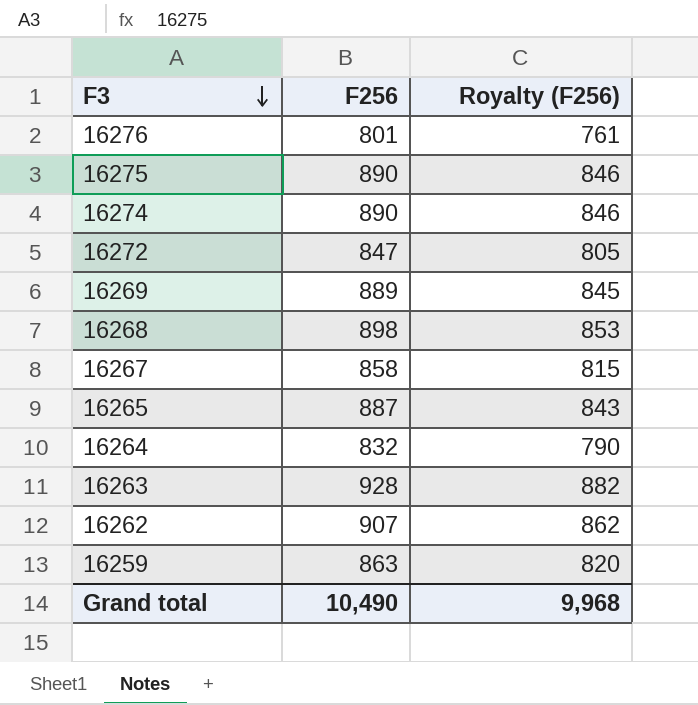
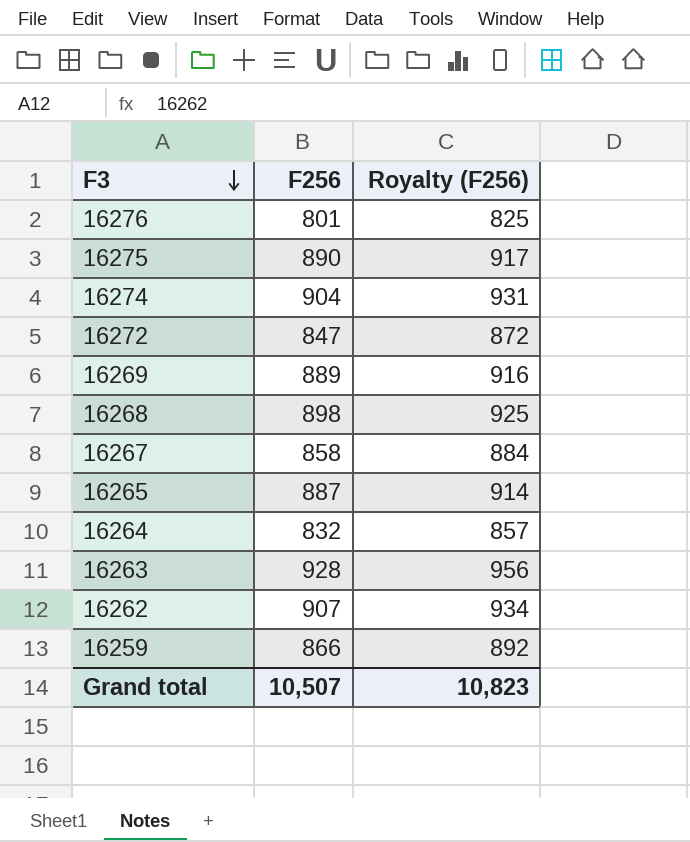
column Royalty (F256) | formula: [F256] * 0.95 -> [F256] * 1.03
16274 | F256: 890 -> 904
16259 | F256: 863 -> 866
Grand total | F256: 10,490 -> 10,507
Grand total | Royalty (F256): 9,968 -> 10,823

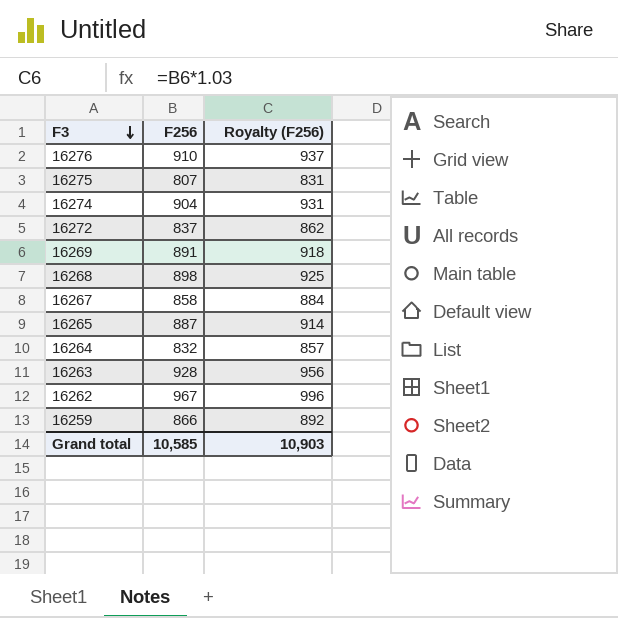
16276 | F256: 801 -> 910
16276 | Royalty (F256): 825 -> 937
16275 | F256: 890 -> 807
16275 | Royalty (F256): 917 -> 831
16272 | F256: 847 -> 837
16272 | Royalty (F256): 872 -> 862
16269 | F256: 889 -> 891
16269 | Royalty (F256): 916 -> 918
16262 | F256: 907 -> 967
16262 | Royalty (F256): 934 -> 996
Grand total | F256: 10,507 -> 10,585
Grand total | Royalty (F256): 10,823 -> 10,903

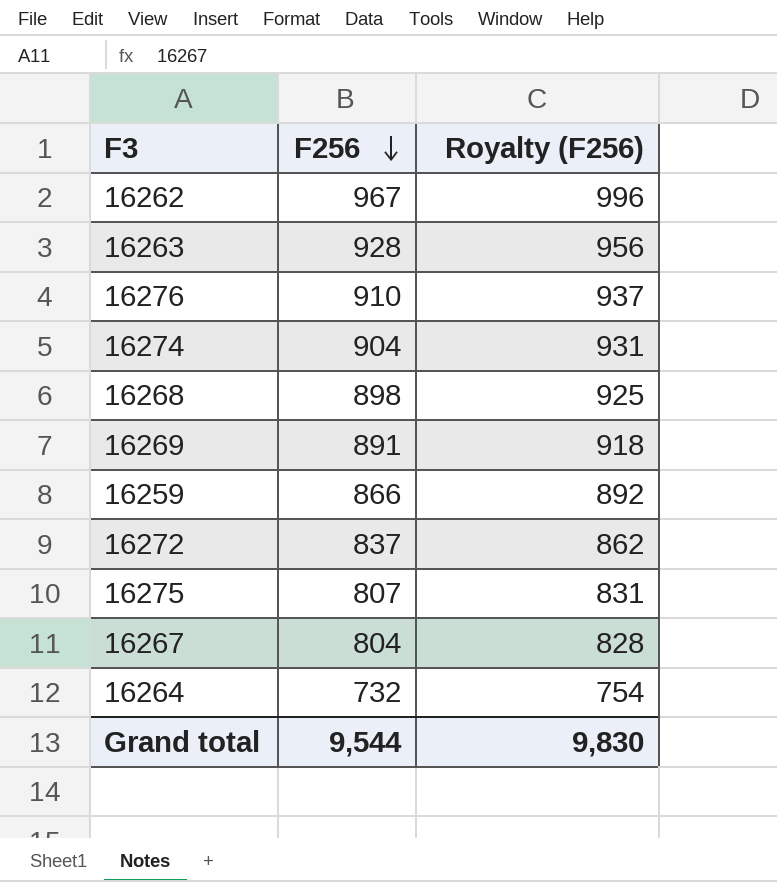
row order: F3 descending -> F256 descending
row 16265: 887 | 914 -> none
16267 | F256: 858 -> 804
16267 | Royalty (F256): 884 -> 828
16264 | F256: 832 -> 732
16264 | Royalty (F256): 857 -> 754
Grand total | F256: 10,585 -> 9,544
Grand total | Royalty (F256): 10,903 -> 9,830

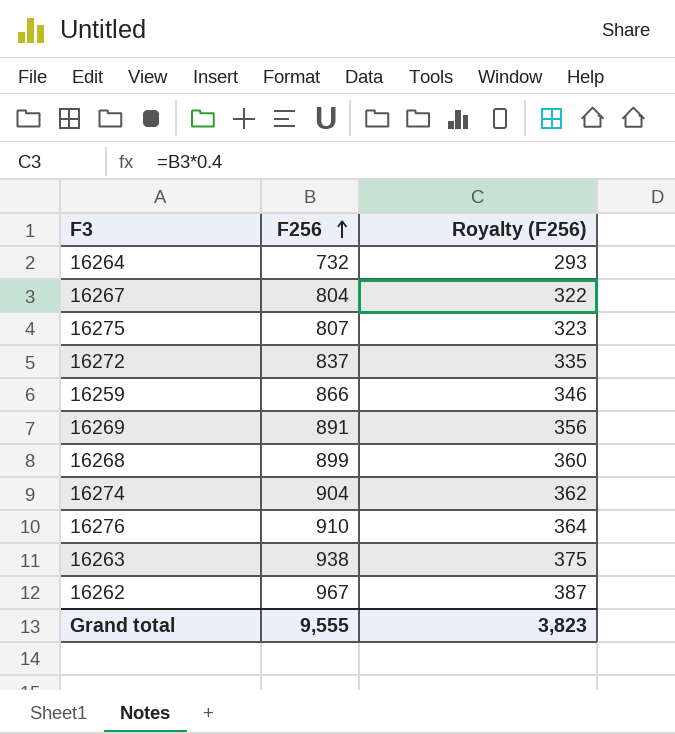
row order: F256 descending -> F256 ascending
column Royalty (F256) | formula: [F256] * 1.03 -> [F256] * 0.4
16268 | F256: 898 -> 899
16263 | F256: 928 -> 938
Grand total | F256: 9,544 -> 9,555
Grand total | Royalty (F256): 9,830 -> 3,823

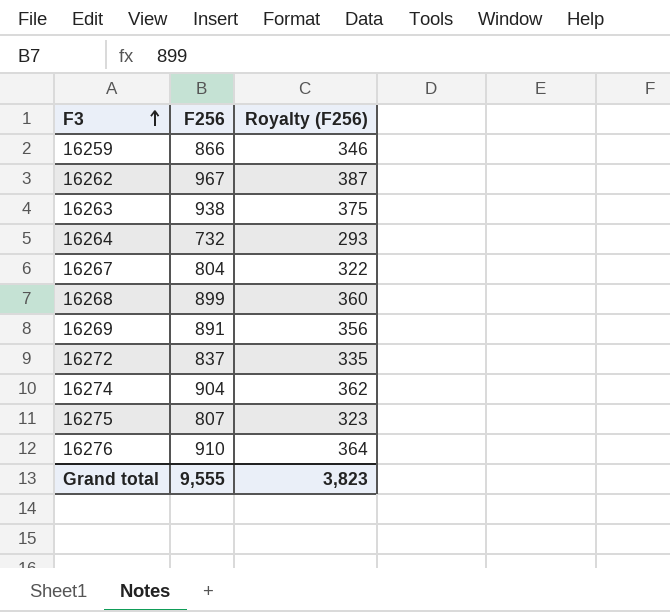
row order: F256 ascending -> F3 ascending

